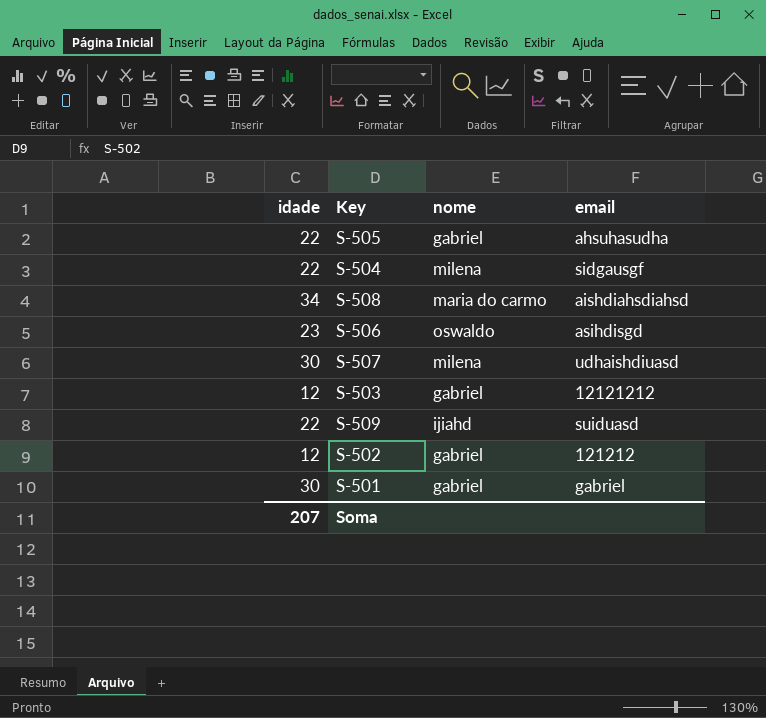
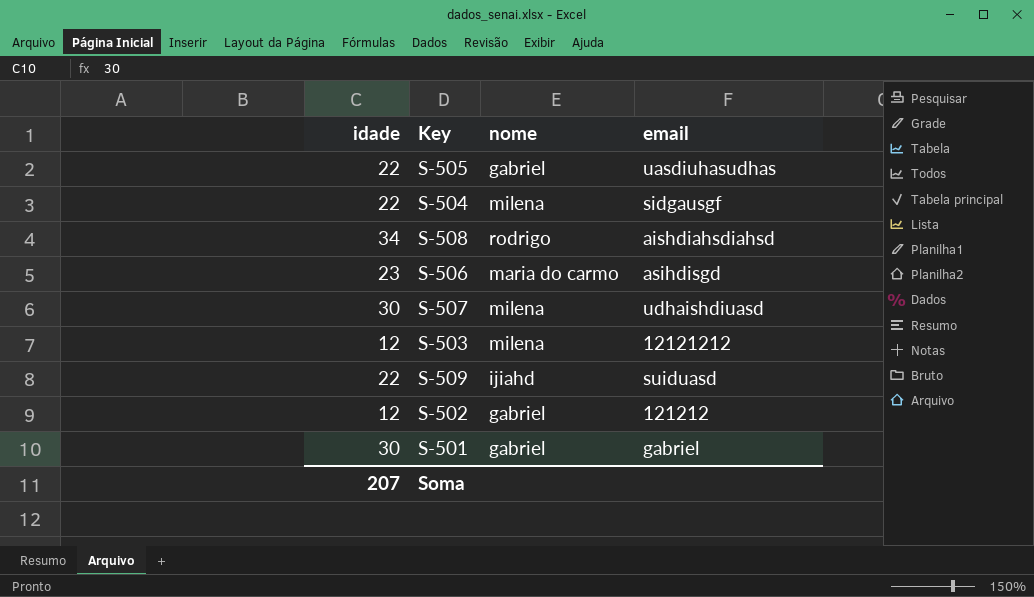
S-505 | email: ahsuhasudha -> uasdiuhasudhas
S-508 | nome: maria do carmo -> rodrigo
S-506 | nome: oswaldo -> maria do carmo
S-503 | nome: gabriel -> milena

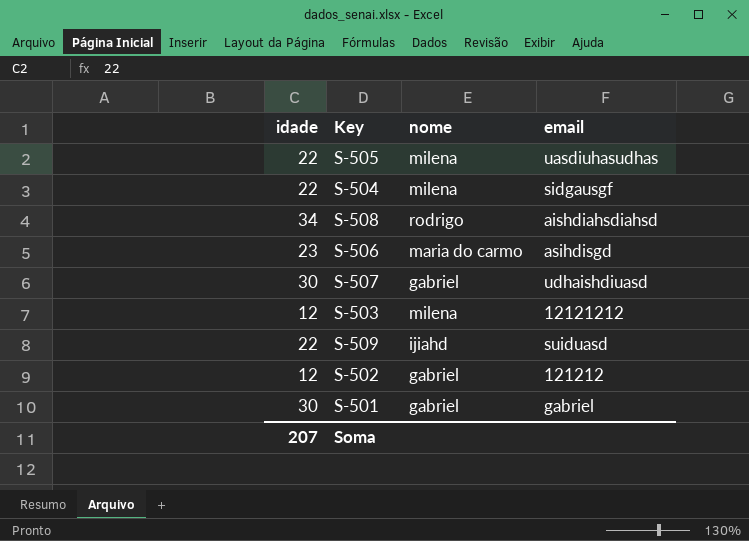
S-505 | nome: gabriel -> milena
S-507 | nome: milena -> gabriel

